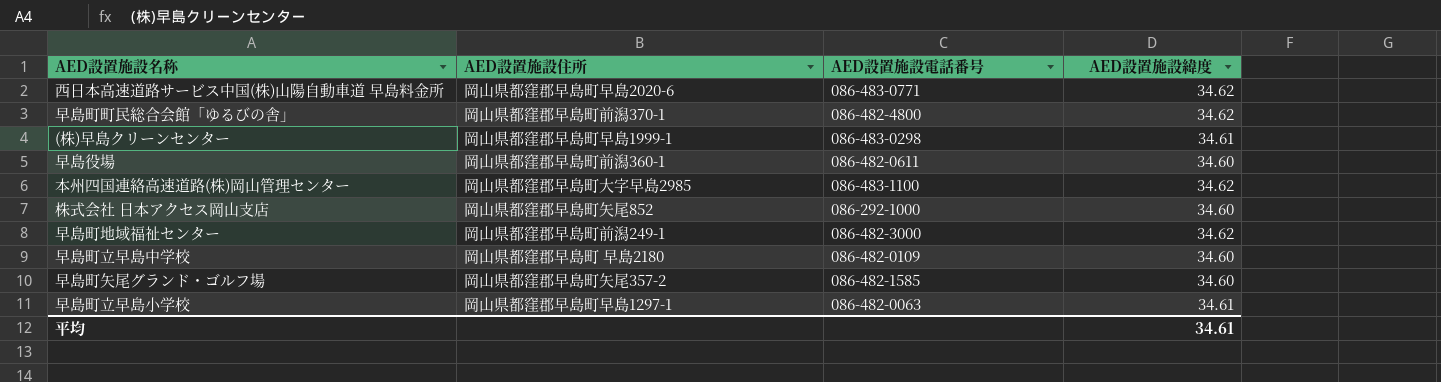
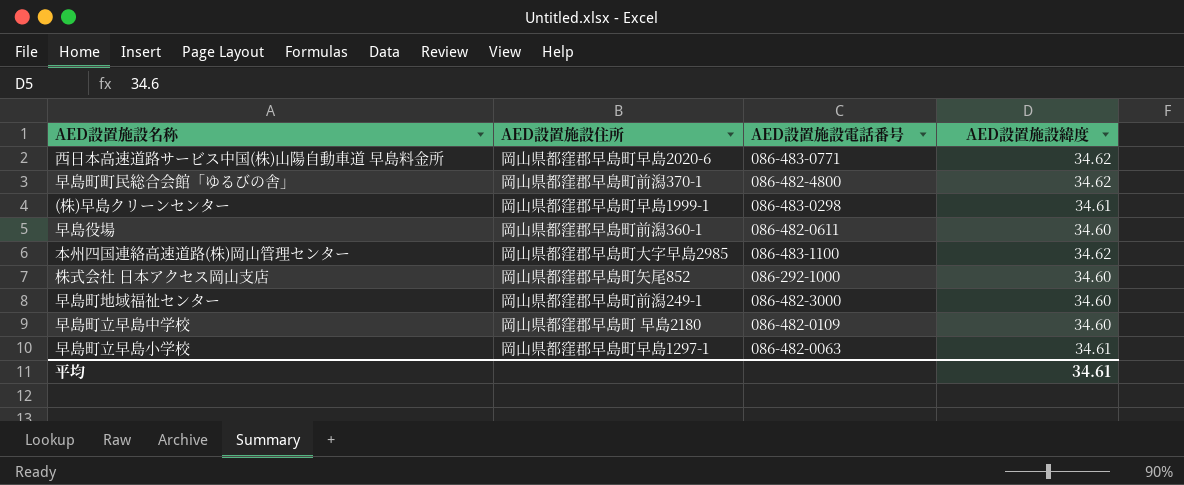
row 早島町矢尾グランド・ゴルフ場: 岡山県都窪郡早島町矢尾357-2 | 086-482-1585 | 34.60 -> none
早島町地域福祉センター | AED設置施設緯度: 34.62 -> 34.60

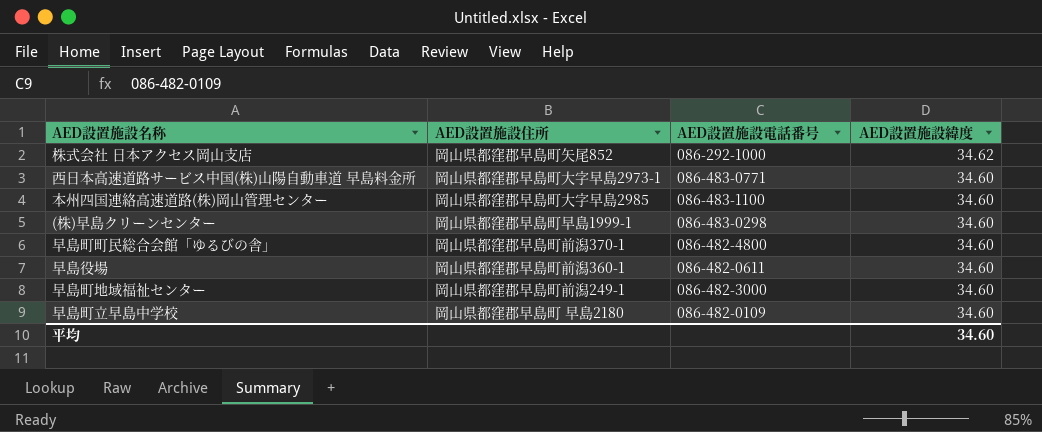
row order: none -> AED設置施設緯度 descending
row 早島町立早島小学校: 岡山県都窪郡早島町早島1297-1 | 086-482-0063 | 34.61 -> none
株式会社 日本アクセス岡山支店 | AED設置施設緯度: 34.60 -> 34.62
西日本高速道路サービス中国(株)山陽自動車道 早島料金所 | AED設置施設住所: 岡山県都窪郡早島町早島2020-6 -> 岡山県都窪郡早島町大字早島2973-1
西日本高速道路サービス中国(株)山陽自動車道 早島料金所 | AED設置施設緯度: 34.62 -> 34.60
本州四国連絡高速道路(株)岡山管理センター | AED設置施設緯度: 34.62 -> 34.60
(株)早島クリーンセンター | AED設置施設緯度: 34.61 -> 34.60
早島町町民総合会館「ゆるびの舎」 | AED設置施設緯度: 34.62 -> 34.60
平均 | AED設置施設緯度: 34.61 -> 34.60

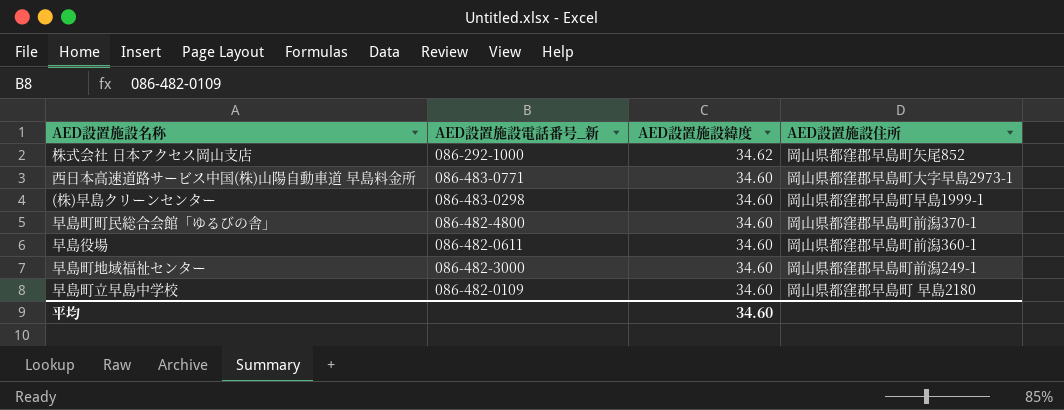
column name: AED設置施設電話番号 -> AED設置施設電話番号_新
column AED設置施設住所 | position: 2 -> 4
row 本州四国連絡高速道路(株)岡山管理センター: 岡山県都窪郡早島町大字早島2985 | 086-483-1100 | 34.60 -> none

